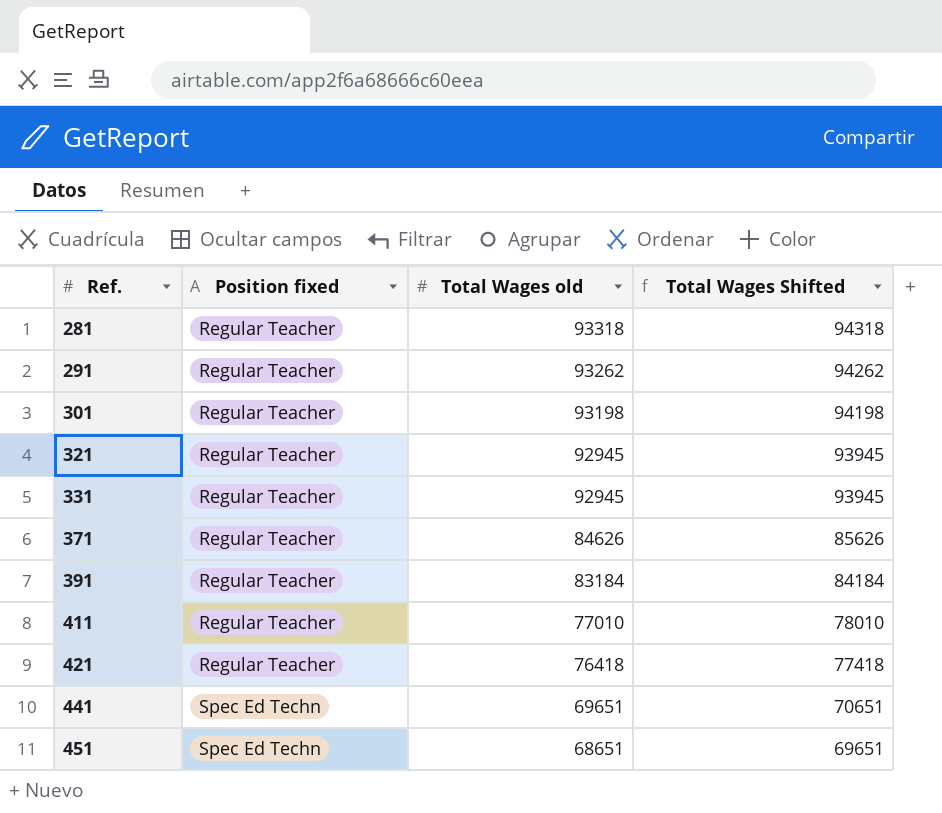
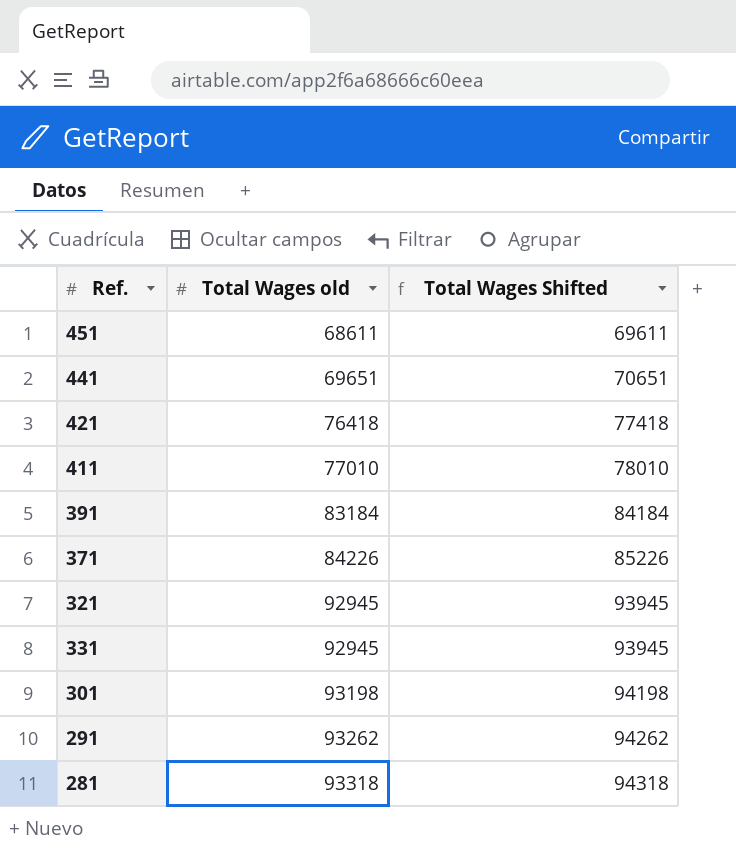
row order: Ref. ascending -> Total Wages old ascending
column Position fixed | position: 2 -> none
451 | Total Wages old: 68651 -> 68611
451 | Total Wages Shifted: 69651 -> 69611
371 | Total Wages old: 84626 -> 84226
371 | Total Wages Shifted: 85626 -> 85226

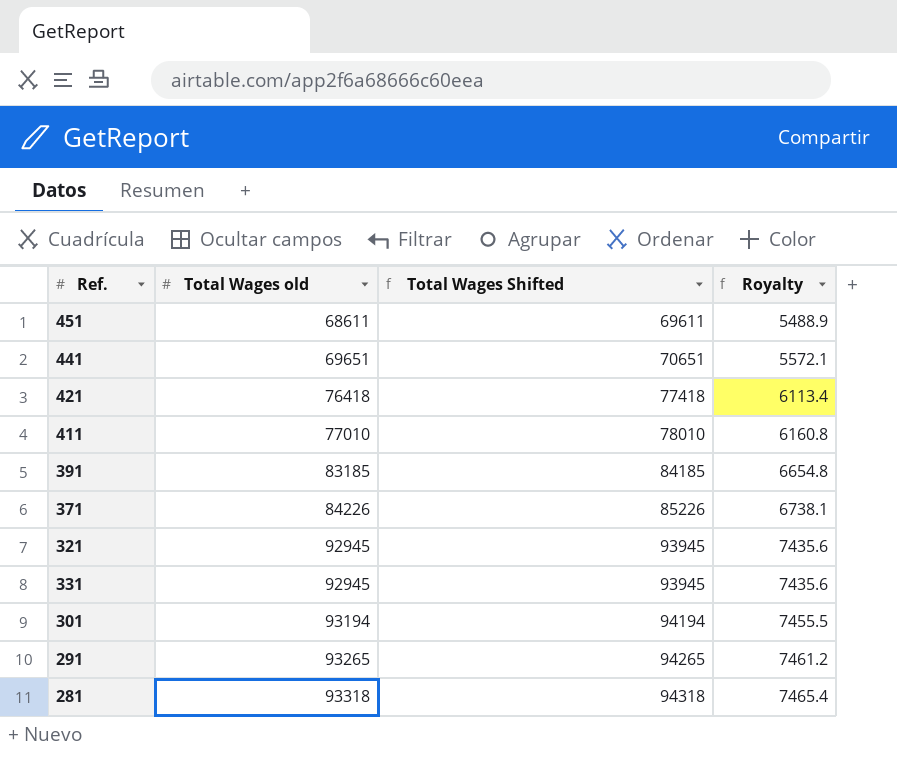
column Royalty | formula: none -> [Total Wages old] * 0.08
391 | Total Wages old: 83184 -> 83185
391 | Total Wages Shifted: 84184 -> 84185
301 | Total Wages old: 93198 -> 93194
301 | Total Wages Shifted: 94198 -> 94194
291 | Total Wages old: 93262 -> 93265
291 | Total Wages Shifted: 94262 -> 94265

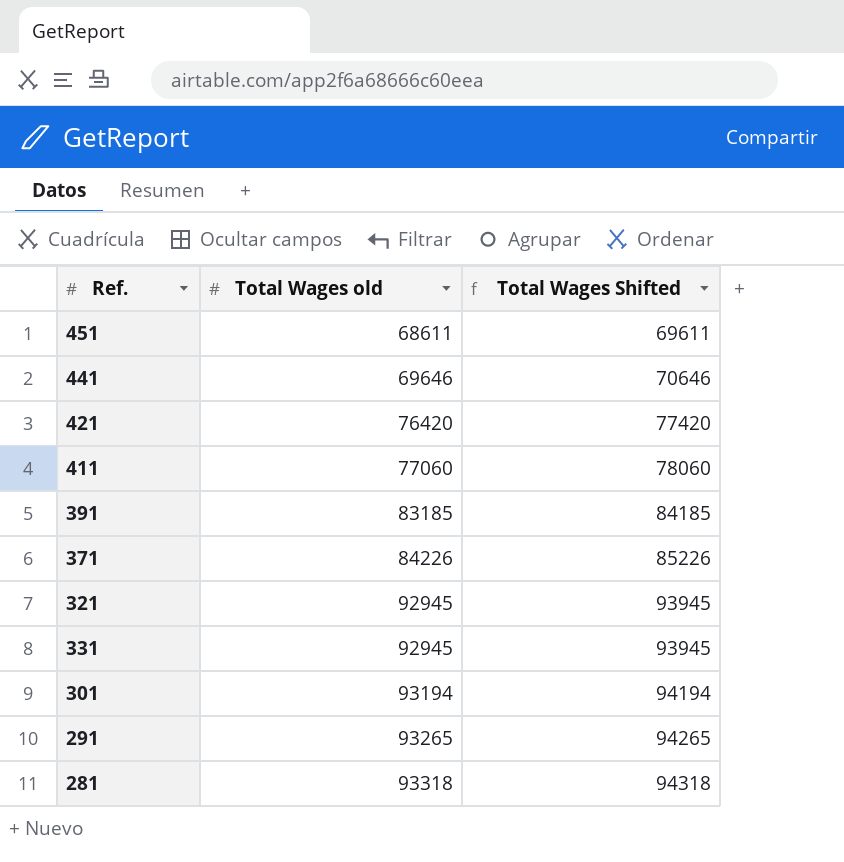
column Royalty | formula: [Total Wages old] * 0.08 -> none
441 | Total Wages old: 69651 -> 69646
441 | Total Wages Shifted: 70651 -> 70646
421 | Total Wages old: 76418 -> 76420
421 | Total Wages Shifted: 77418 -> 77420
411 | Total Wages old: 77010 -> 77060
411 | Total Wages Shifted: 78010 -> 78060

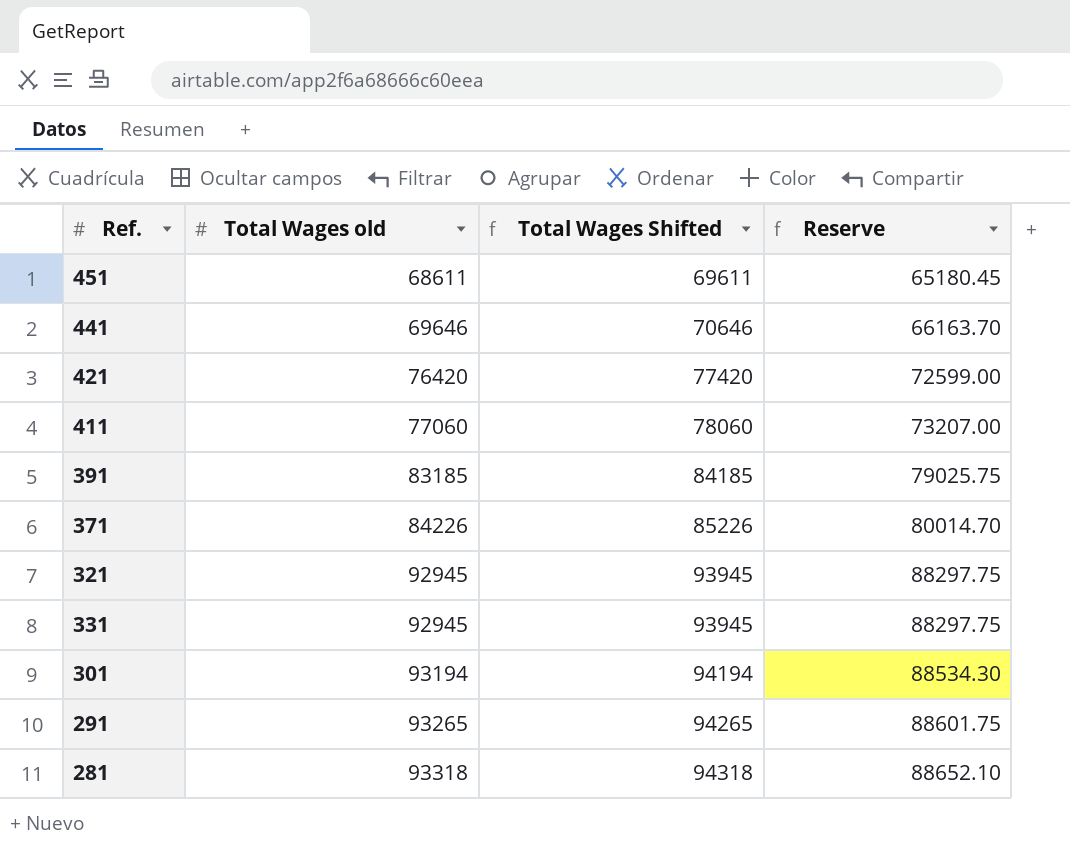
column Reserve | formula: none -> [Total Wages old] * 0.95

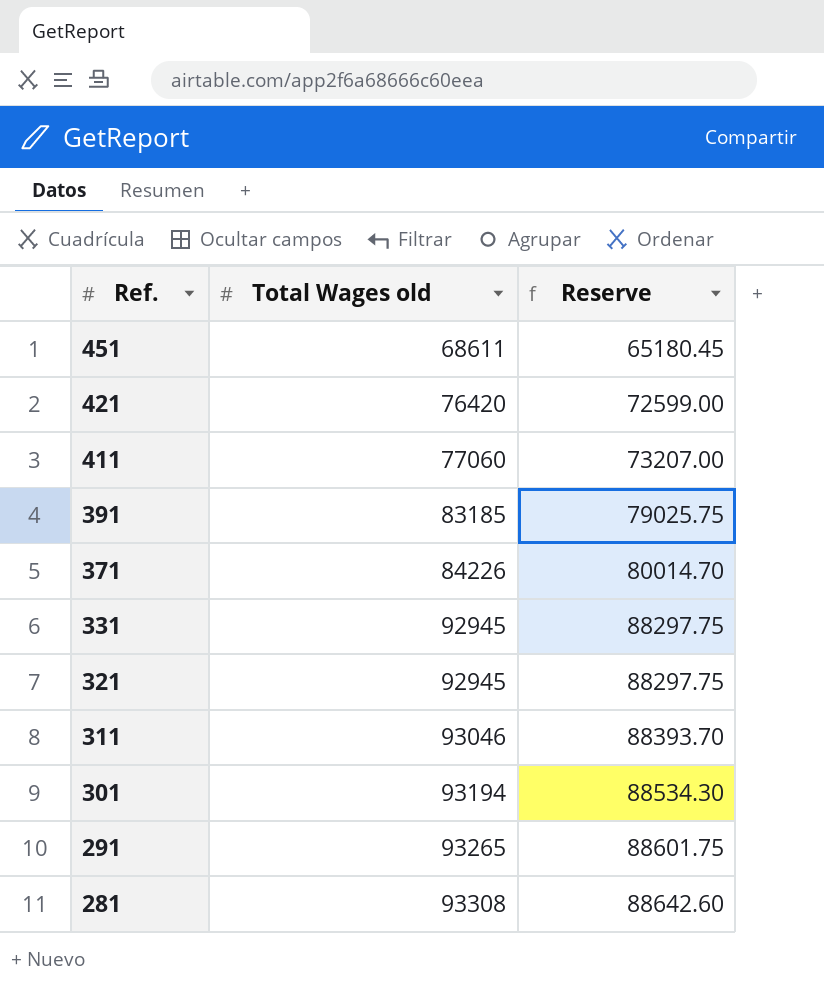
row order: Total Wages old ascending -> Ref. descending
column Total Wages Shifted | formula: [Total Wages old] + 1000 -> none
row 441: 69646 | 70646 | 66163.70 -> none
row 311: none -> 93046 | 88393.70
281 | Total Wages old: 93318 -> 93308
281 | Reserve: 88652.10 -> 88642.60

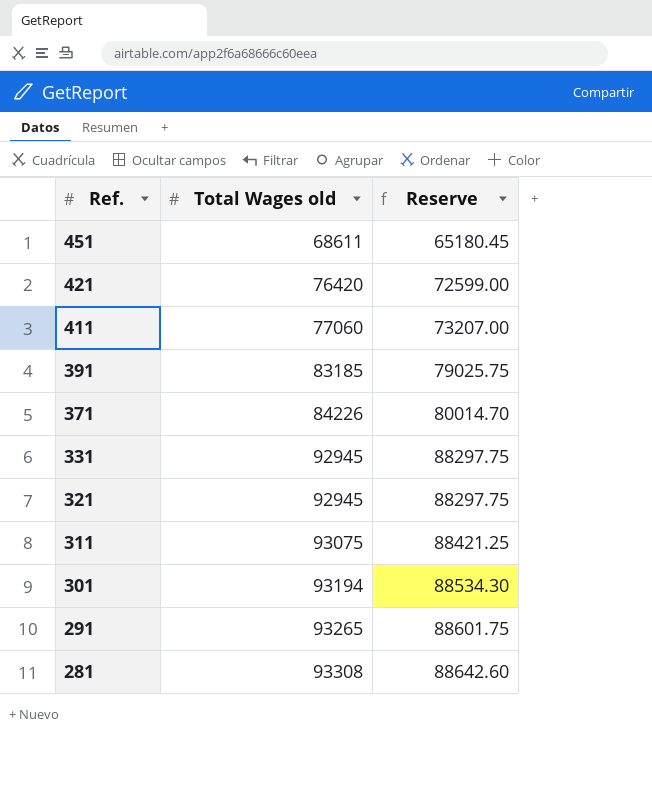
311 | Total Wages old: 93046 -> 93075
311 | Reserve: 88393.70 -> 88421.25

